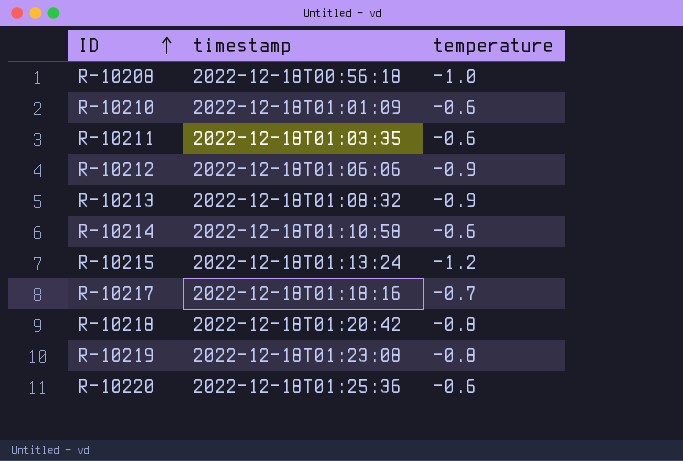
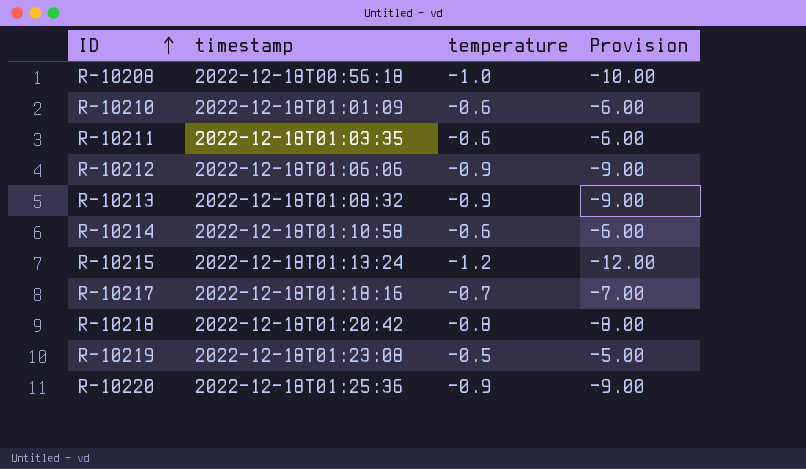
column Provision | formula: none -> [temperature] * 10
R-10219 | temperature: -0.8 -> -0.5
R-10220 | temperature: -0.6 -> -0.9

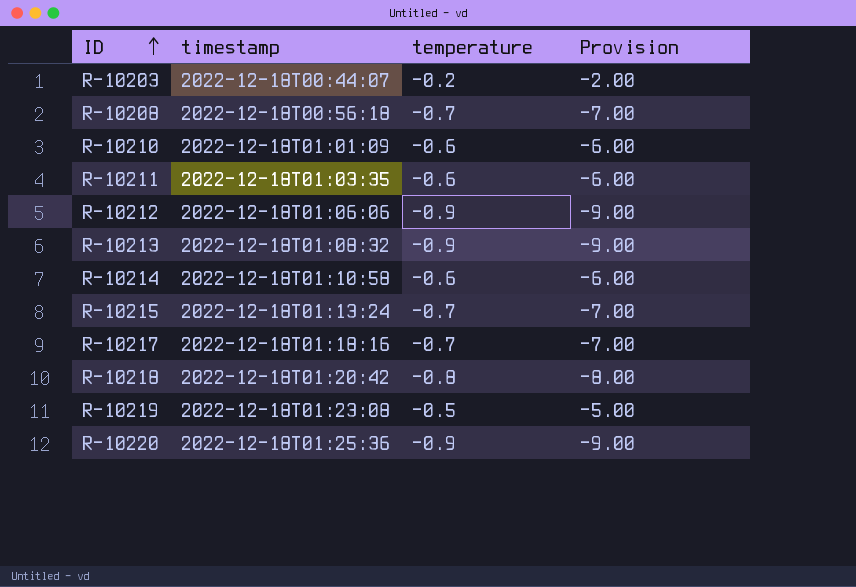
row R-10203: none -> 2022-12-18T00:44:07 | -0.2 | -2.00
R-10208 | temperature: -1.0 -> -0.7
R-10208 | Provision: -10.00 -> -7.00
R-10215 | temperature: -1.2 -> -0.7
R-10215 | Provision: -12.00 -> -7.00

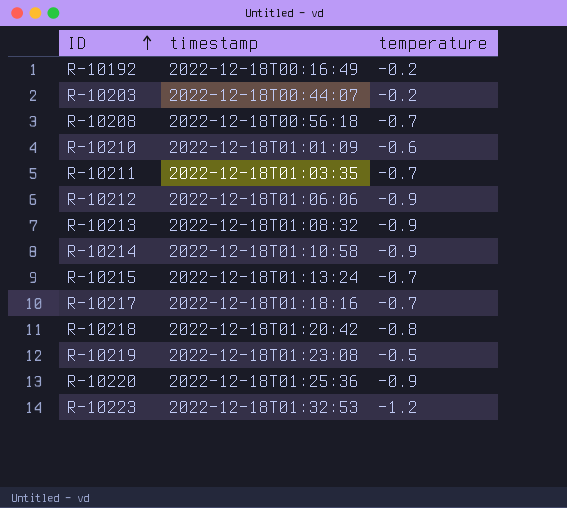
column Provision | formula: [temperature] * 10 -> none
row R-10192: none -> 2022-12-18T00:16:49 | -0.2
R-10211 | temperature: -0.6 -> -0.7
R-10214 | temperature: -0.6 -> -0.9
row R-10223: none -> 2022-12-18T01:32:53 | -1.2

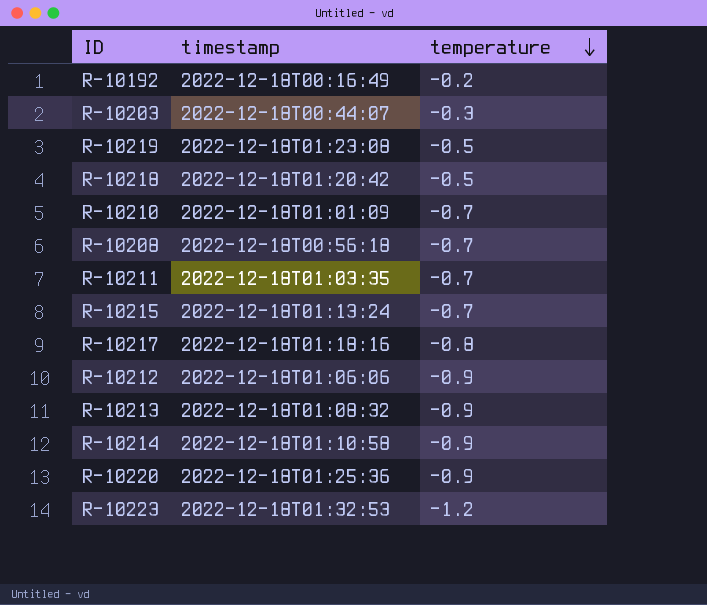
row order: ID ascending -> temperature descending
R-10203 | temperature: -0.2 -> -0.3
R-10218 | temperature: -0.8 -> -0.5
R-10210 | temperature: -0.6 -> -0.7
R-10217 | temperature: -0.7 -> -0.8

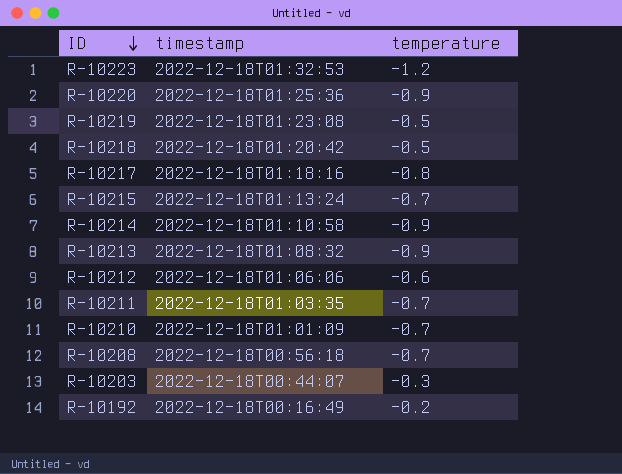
row order: temperature descending -> ID descending
R-10212 | temperature: -0.9 -> -0.6

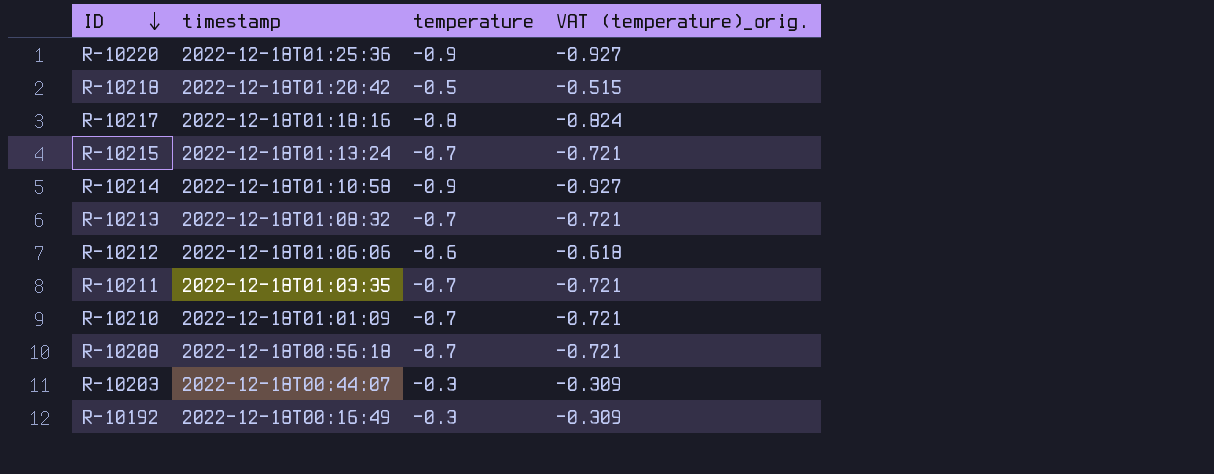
column VAT (temperature)_orig. | formula: none -> [temperature] * 1.03
row R-10223: 2022-12-18T01:32:53 | -1.2 -> none
row R-10219: 2022-12-18T01:23:08 | -0.5 -> none
R-10213 | temperature: -0.9 -> -0.7
R-10192 | temperature: -0.2 -> -0.3

